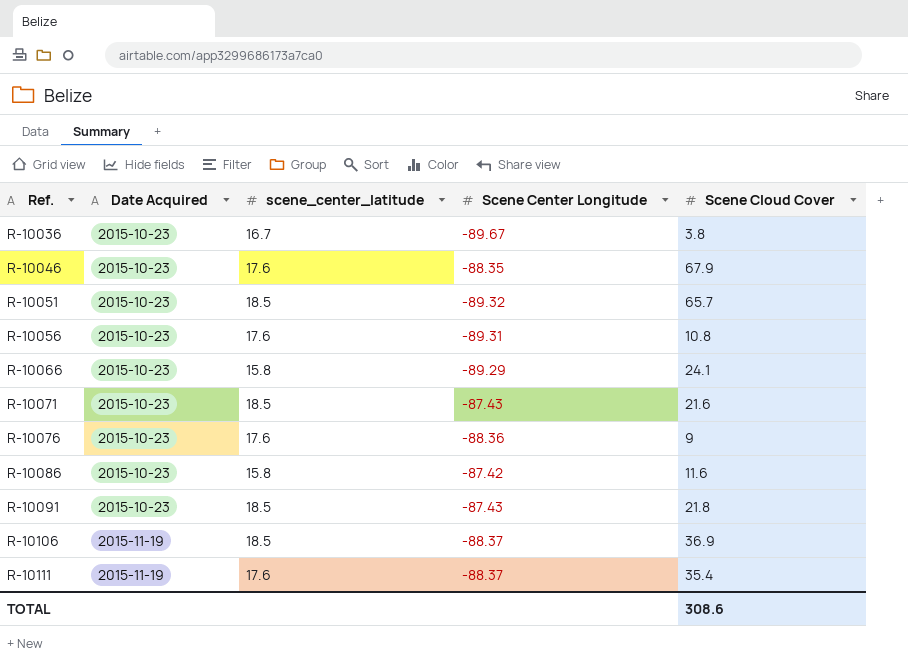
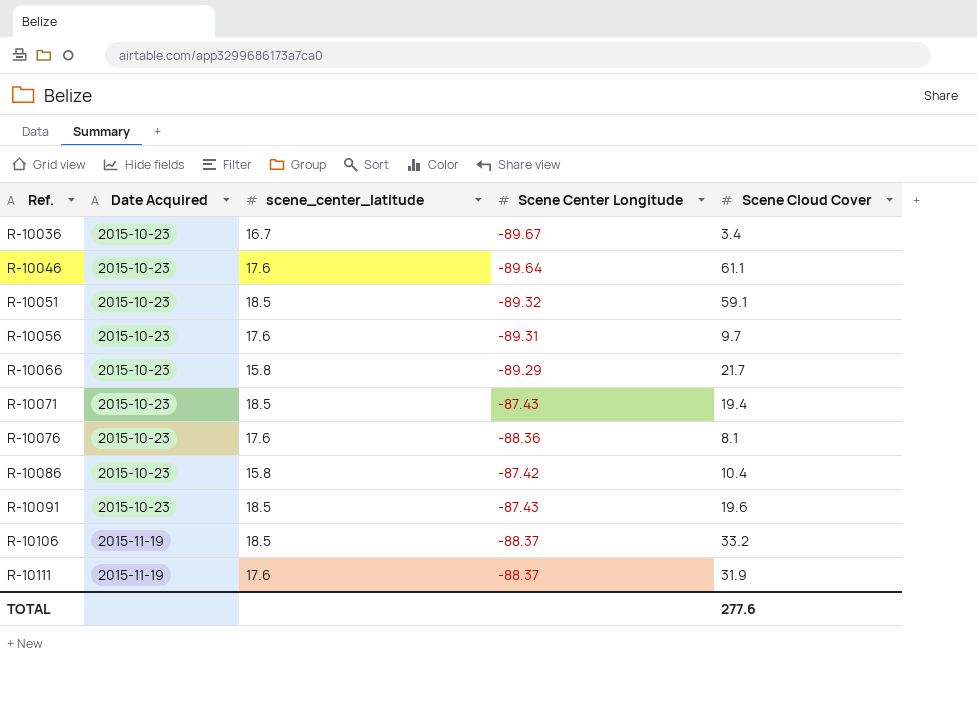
R-10036 | Scene Cloud Cover: 3.8 -> 3.4
R-10046 | Scene Center Longitude: -88.35 -> -89.64
R-10046 | Scene Cloud Cover: 67.9 -> 61.1
R-10051 | Scene Cloud Cover: 65.7 -> 59.1
R-10056 | Scene Cloud Cover: 10.8 -> 9.7
R-10066 | Scene Cloud Cover: 24.1 -> 21.7
R-10071 | Scene Cloud Cover: 21.6 -> 19.4
R-10076 | Scene Cloud Cover: 9 -> 8.1
R-10086 | Scene Cloud Cover: 11.6 -> 10.4
R-10091 | Scene Cloud Cover: 21.8 -> 19.6
R-10106 | Scene Cloud Cover: 36.9 -> 33.2
R-10111 | Scene Cloud Cover: 35.4 -> 31.9
TOTAL | Scene Cloud Cover: 308.6 -> 277.6

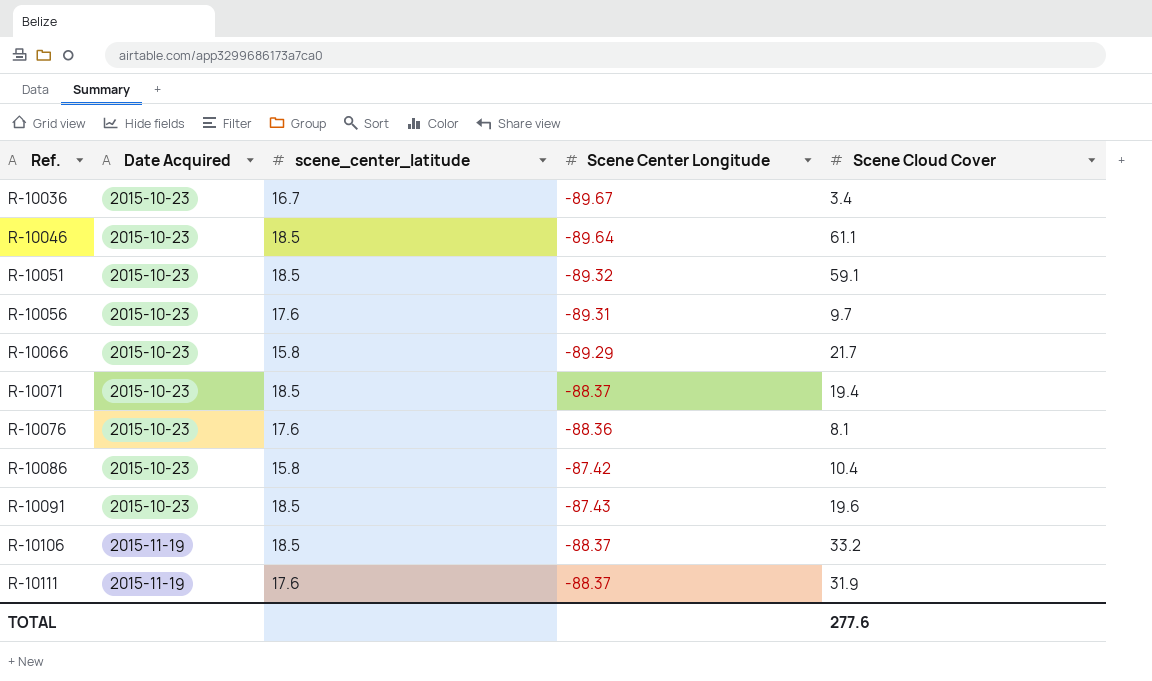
R-10046 | scene_center_latitude: 17.6 -> 18.5
R-10071 | Scene Center Longitude: -87.43 -> -88.37

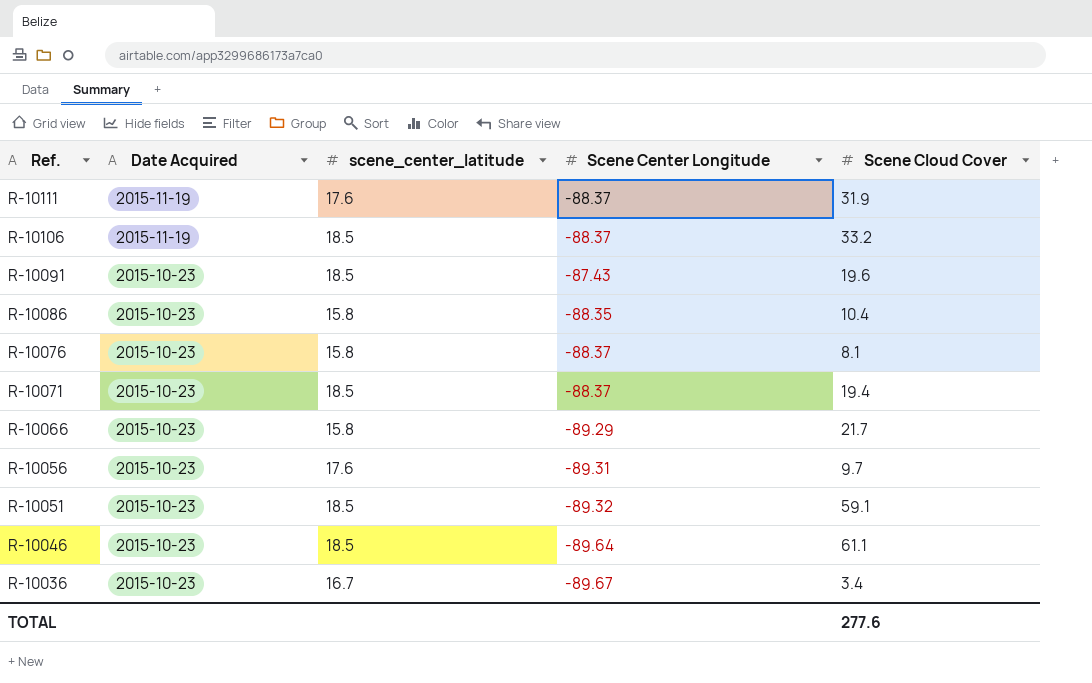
row order: Ref. ascending -> Ref. descending
R-10086 | Scene Center Longitude: -87.42 -> -88.35
R-10076 | scene_center_latitude: 17.6 -> 15.8
R-10076 | Scene Center Longitude: -88.36 -> -88.37

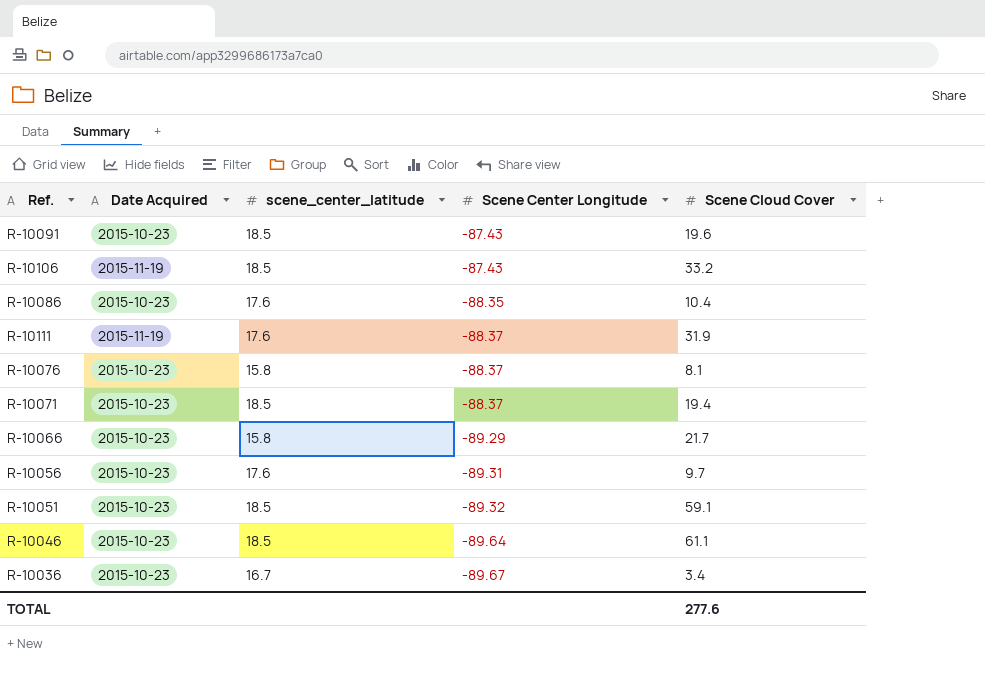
row order: Ref. descending -> Scene Center Longitude descending
R-10106 | Scene Center Longitude: -88.37 -> -87.43
R-10086 | scene_center_latitude: 15.8 -> 17.6

